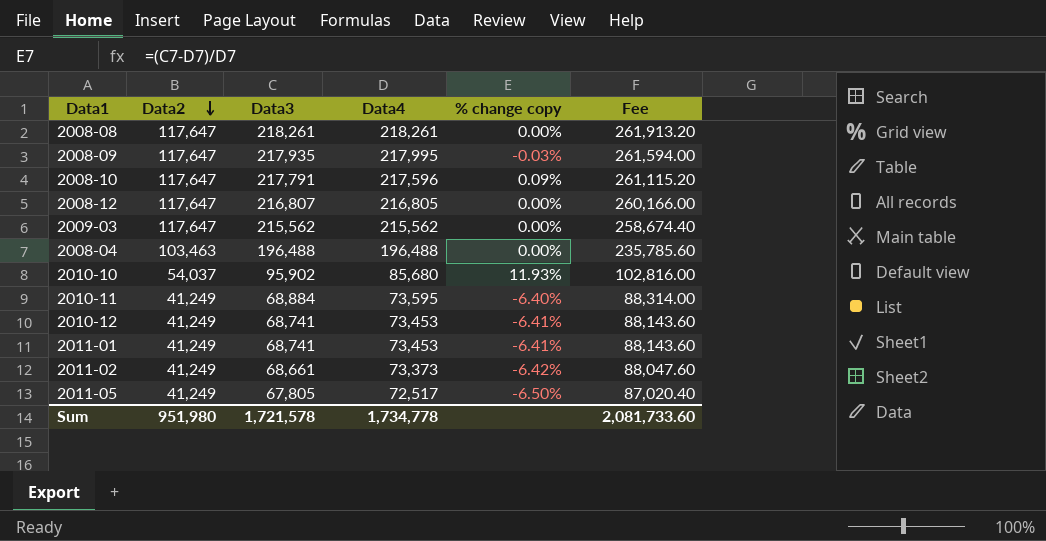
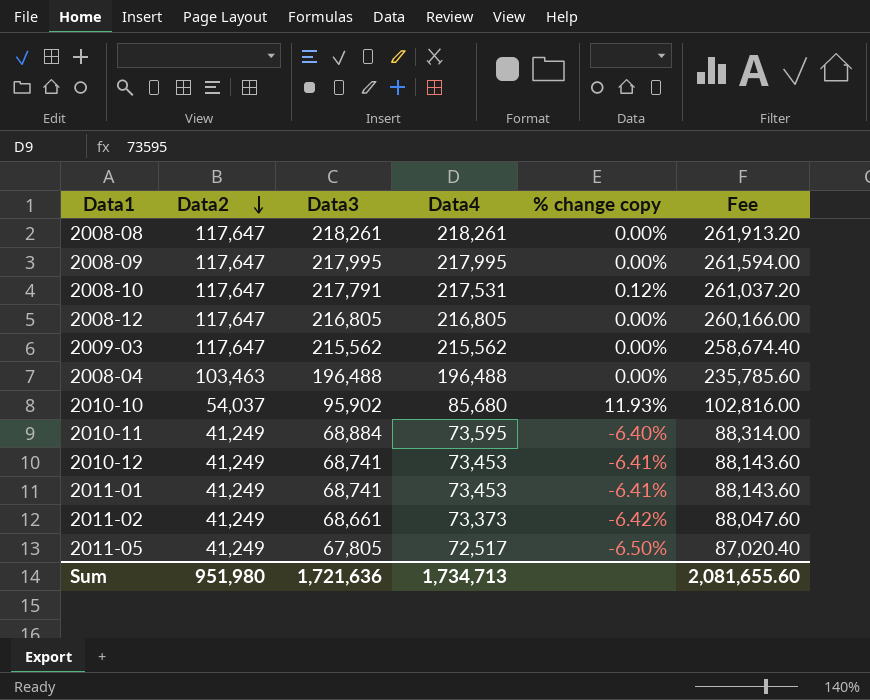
2008-09 | Data3: 217,935 -> 217,995
2008-09 | % change copy: -0.03% -> 0.00%
2008-10 | Data4: 217,596 -> 217,531
2008-10 | % change copy: 0.09% -> 0.12%
2008-10 | Fee: 261,115.20 -> 261,037.20
2008-12 | Data3: 216,807 -> 216,805
Sum | Data3: 1,721,578 -> 1,721,636
Sum | Data4: 1,734,778 -> 1,734,713
Sum | Fee: 2,081,733.60 -> 2,081,655.60

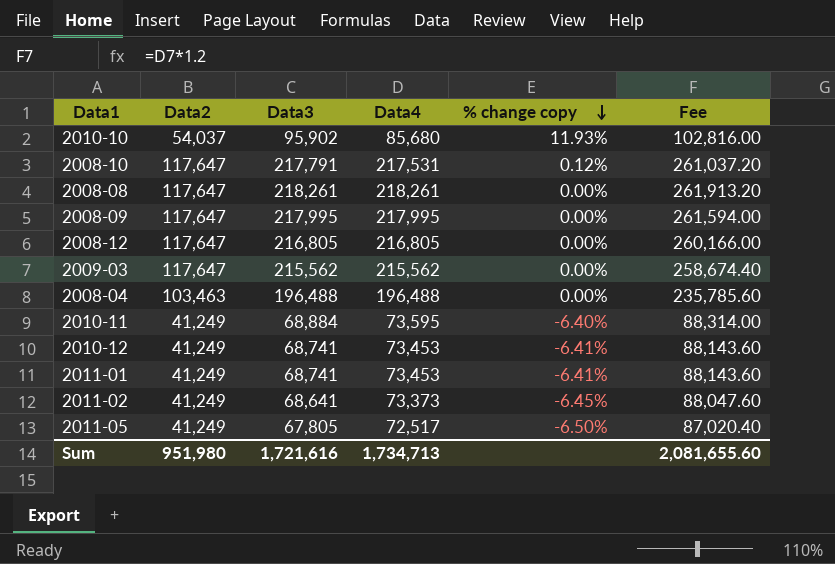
row order: Data2 descending -> % change copy descending
2011-02 | Data3: 68,661 -> 68,641
2011-02 | % change copy: -6.42% -> -6.45%
Sum | Data3: 1,721,636 -> 1,721,616

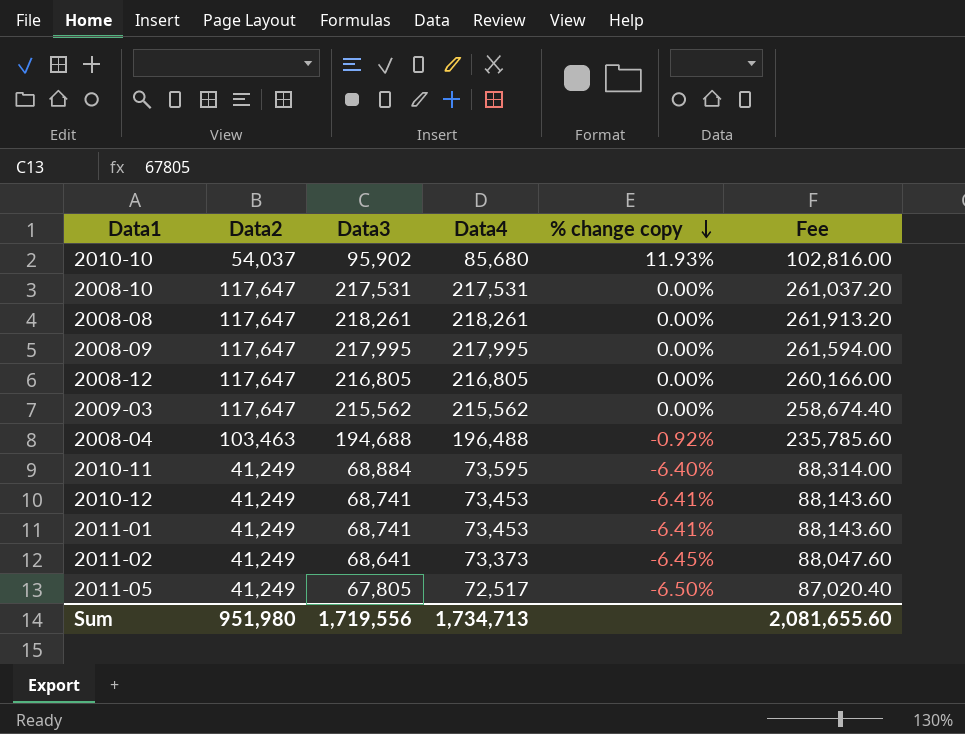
2008-10 | Data3: 217,791 -> 217,531
2008-10 | % change copy: 0.12% -> 0.00%
2008-04 | Data3: 196,488 -> 194,688
2008-04 | % change copy: 0.00% -> -0.92%
Sum | Data3: 1,721,616 -> 1,719,556

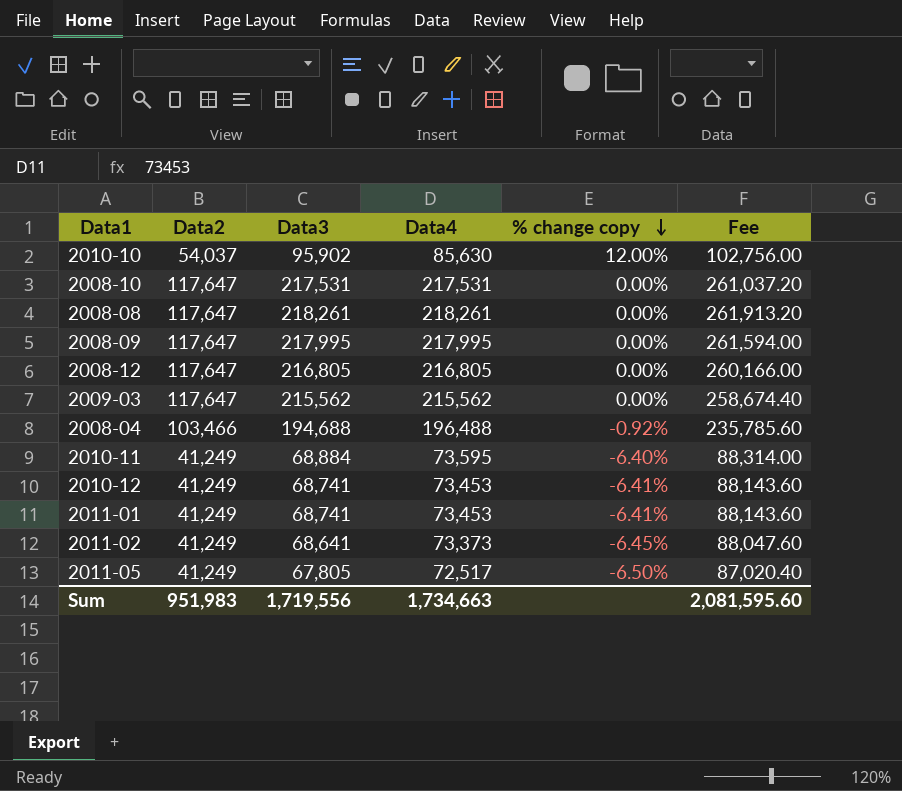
2010-10 | Data4: 85,680 -> 85,630
2010-10 | % change copy: 11.93% -> 12.00%
2010-10 | Fee: 102,816.00 -> 102,756.00
2008-04 | Data2: 103,463 -> 103,466
Sum | Data2: 951,980 -> 951,983
Sum | Data4: 1,734,713 -> 1,734,663
Sum | Fee: 2,081,655.60 -> 2,081,595.60

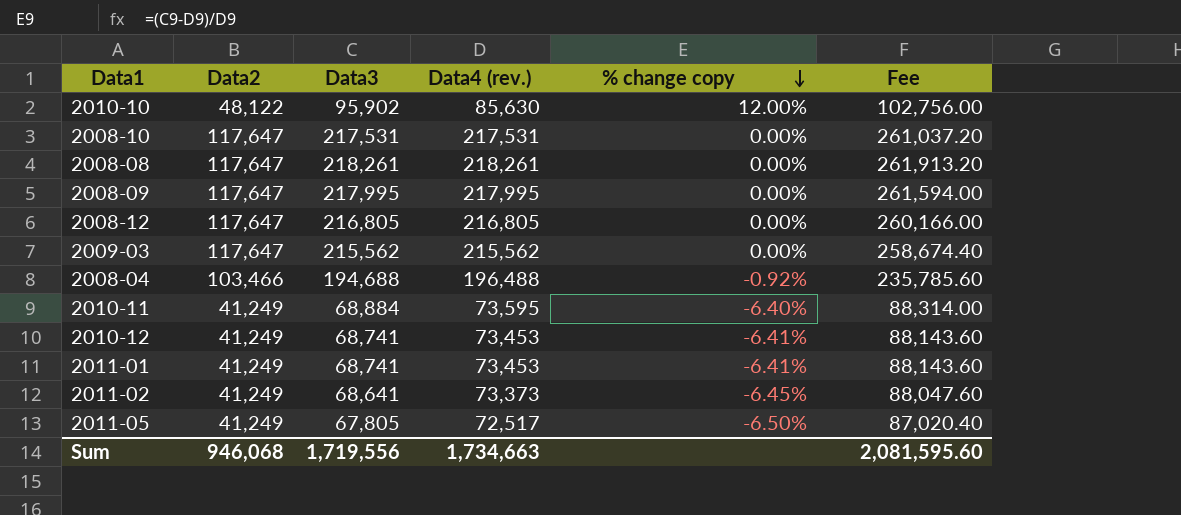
column name: Data4 -> Data4 (rev.)
2010-10 | Data2: 54,037 -> 48,122
Sum | Data2: 951,983 -> 946,068

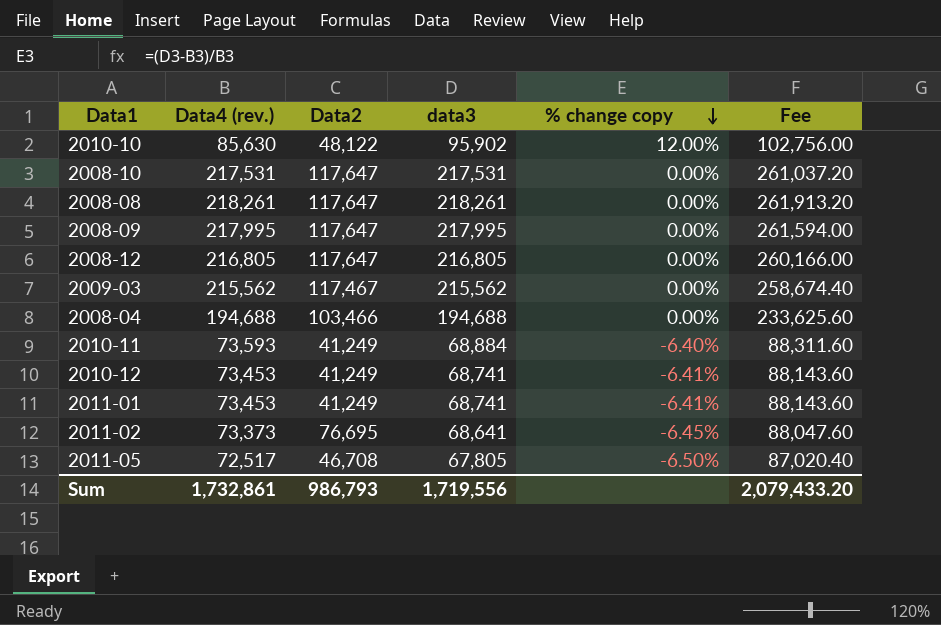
column Data4 (rev.) | position: 4 -> 2
column name: Data3 -> data3
2009-03 | Data2: 117,647 -> 117,467
2008-04 | Data4 (rev.): 196,488 -> 194,688
2008-04 | % change copy: -0.92% -> 0.00%
2008-04 | Fee: 235,785.60 -> 233,625.60
2010-11 | Data4 (rev.): 73,595 -> 73,593
2010-11 | Fee: 88,314.00 -> 88,311.60
2011-02 | Data2: 41,249 -> 76,695
2011-05 | Data2: 41,249 -> 46,708
Sum | Data4 (rev.): 1,734,663 -> 1,732,861
Sum | Data2: 946,068 -> 986,793
Sum | Fee: 2,081,595.60 -> 2,079,433.20

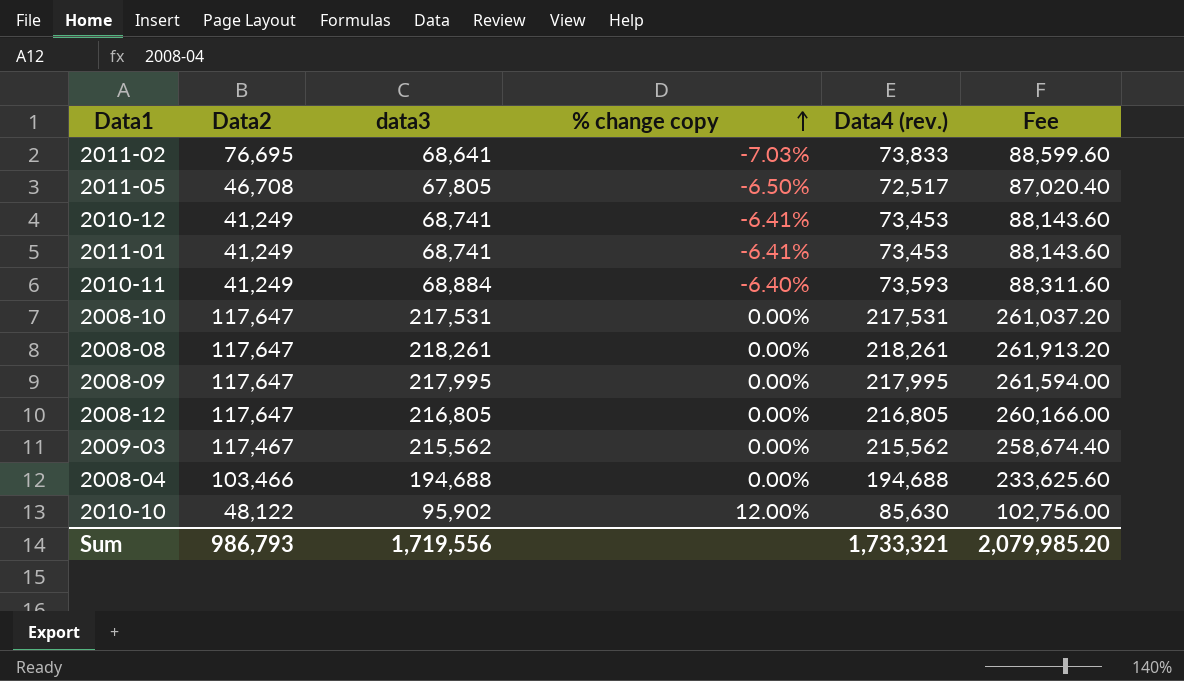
row order: % change copy descending -> % change copy ascending
column Data4 (rev.) | position: 2 -> 5
2011-02 | % change copy: -6.45% -> -7.03%
2011-02 | Data4 (rev.): 73,373 -> 73,833
2011-02 | Fee: 88,047.60 -> 88,599.60
Sum | Data4 (rev.): 1,732,861 -> 1,733,321
Sum | Fee: 2,079,433.20 -> 2,079,985.20

